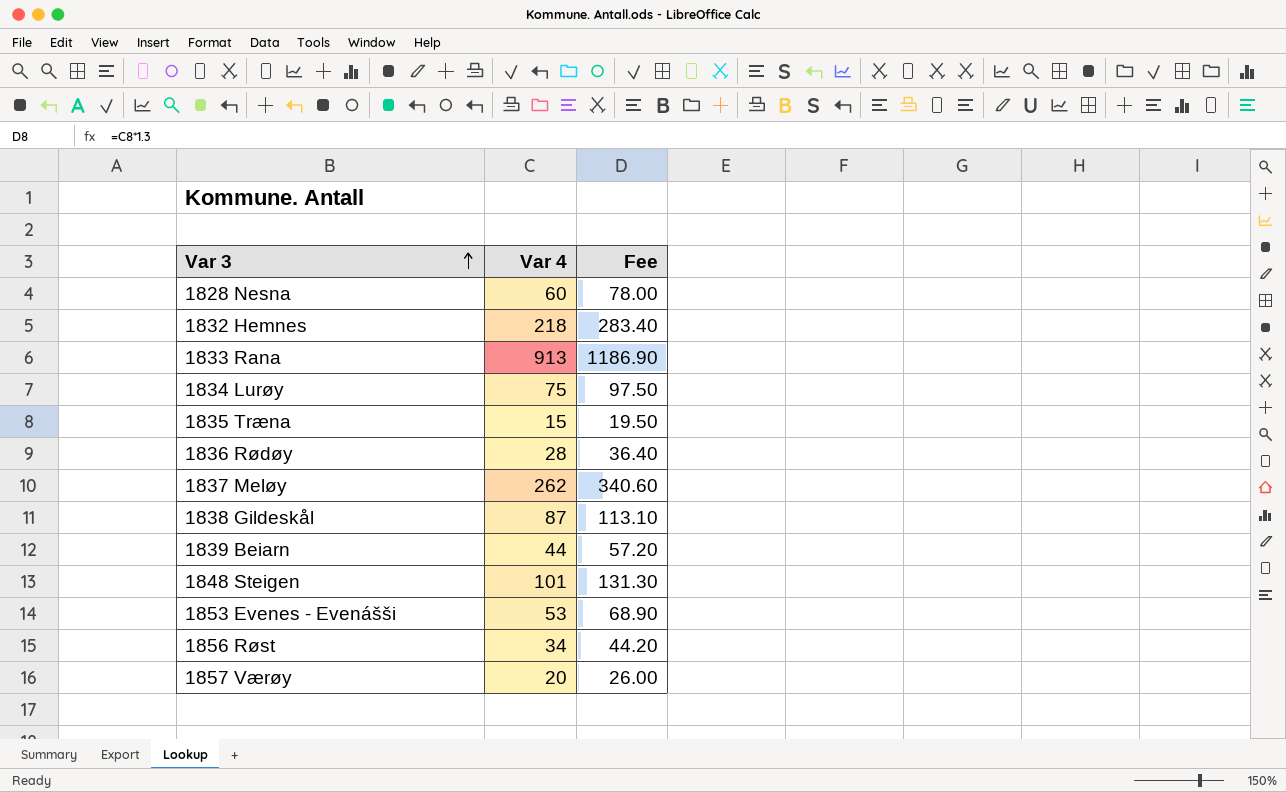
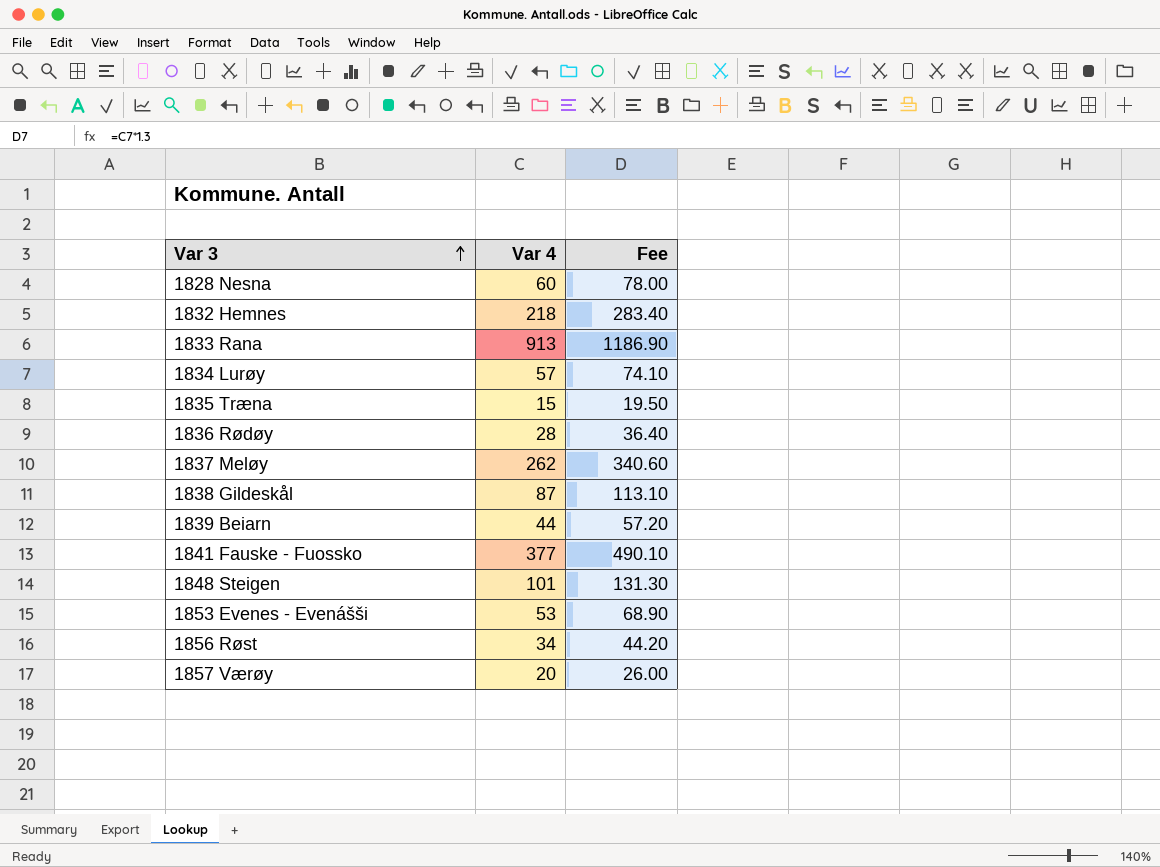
1834 Lurøy | Var 4: 75 -> 57
1834 Lurøy | Fee: 97.50 -> 74.10
row 1841 Fauske - Fuossko: none -> 377 | 490.10

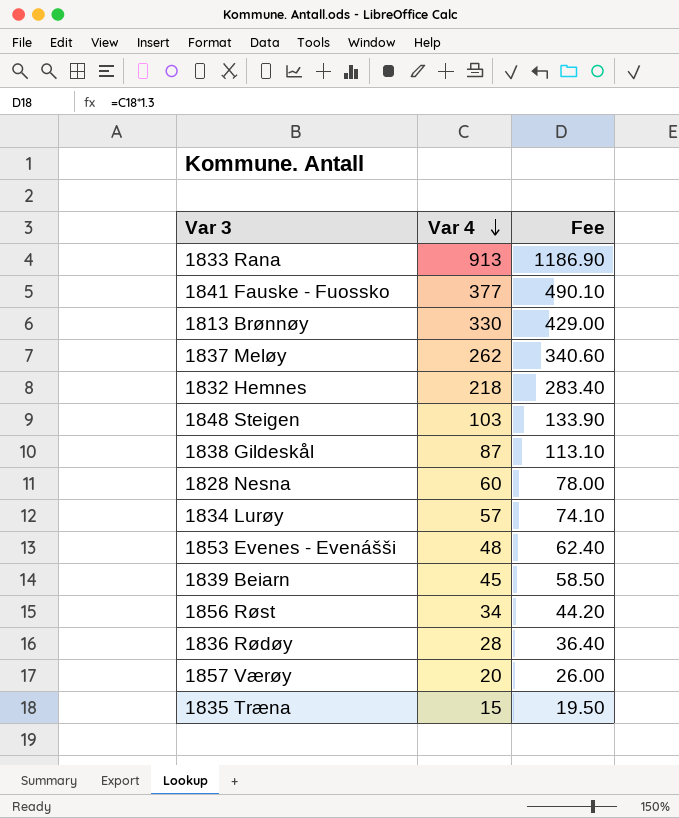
row order: Var 3 ascending -> Var 4 descending
row 1813 Brønnøy: none -> 330 | 429.00
1848 Steigen | Var 4: 101 -> 103
1848 Steigen | Fee: 131.30 -> 133.90
1853 Evenes - Evenášši | Var 4: 53 -> 48
1853 Evenes - Evenášši | Fee: 68.90 -> 62.40
1839 Beiarn | Var 4: 44 -> 45
1839 Beiarn | Fee: 57.20 -> 58.50

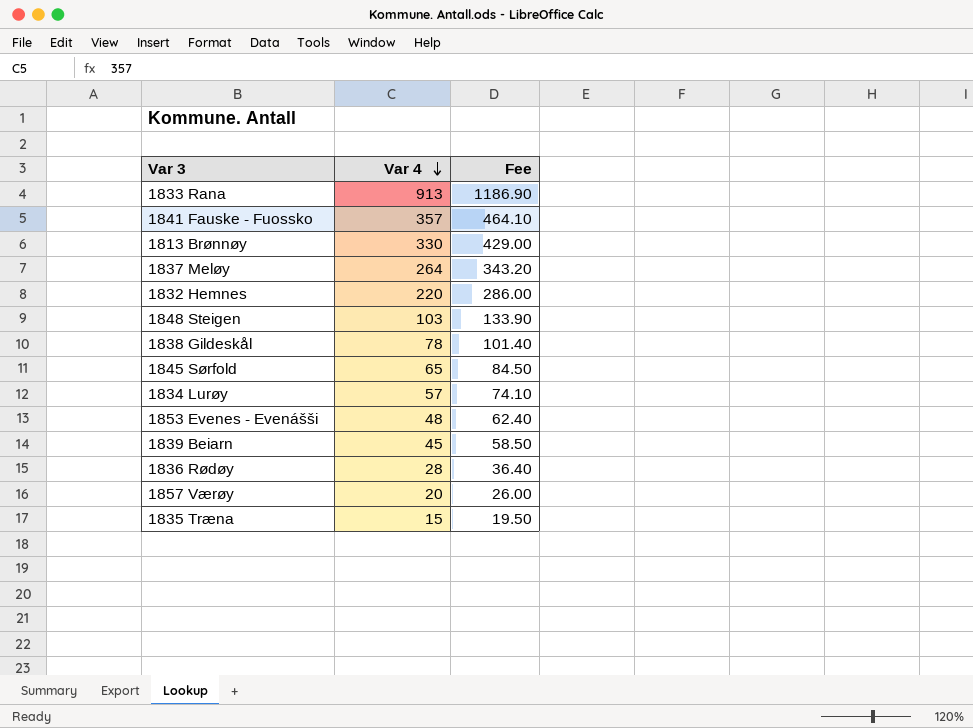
row 1828 Nesna: 60 | 78.00 -> none
row 1856 Røst: 34 | 44.20 -> none
1841 Fauske - Fuossko | Var 4: 377 -> 357
1841 Fauske - Fuossko | Fee: 490.10 -> 464.10
1837 Meløy | Var 4: 262 -> 264
1837 Meløy | Fee: 340.60 -> 343.20
1832 Hemnes | Var 4: 218 -> 220
1832 Hemnes | Fee: 283.40 -> 286.00
1838 Gildeskål | Var 4: 87 -> 78
1838 Gildeskål | Fee: 113.10 -> 101.40
row 1845 Sørfold: none -> 65 | 84.50

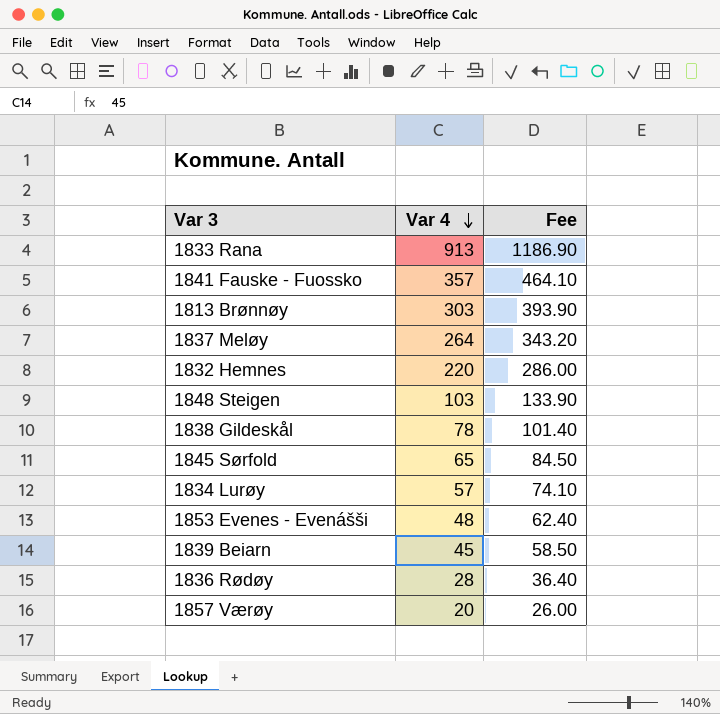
row 1835 Træna: 15 | 19.50 -> none
1813 Brønnøy | Var 4: 330 -> 303
1813 Brønnøy | Fee: 429.00 -> 393.90

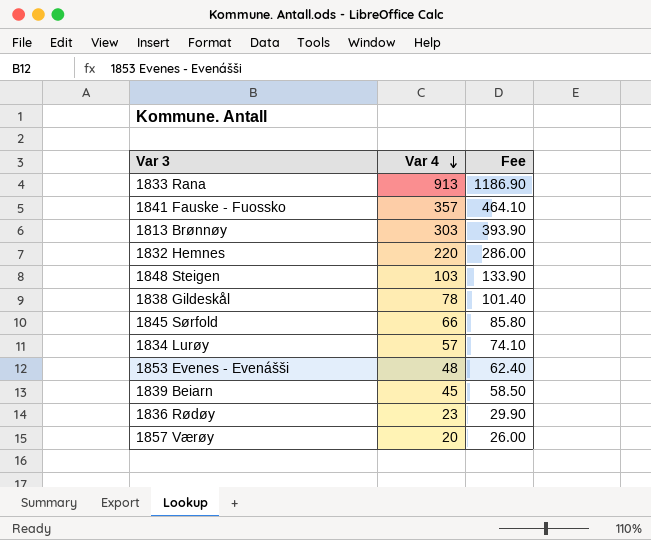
row 1837 Meløy: 264 | 343.20 -> none
1845 Sørfold | Var 4: 65 -> 66
1845 Sørfold | Fee: 84.50 -> 85.80
1836 Rødøy | Var 4: 28 -> 23
1836 Rødøy | Fee: 36.40 -> 29.90

